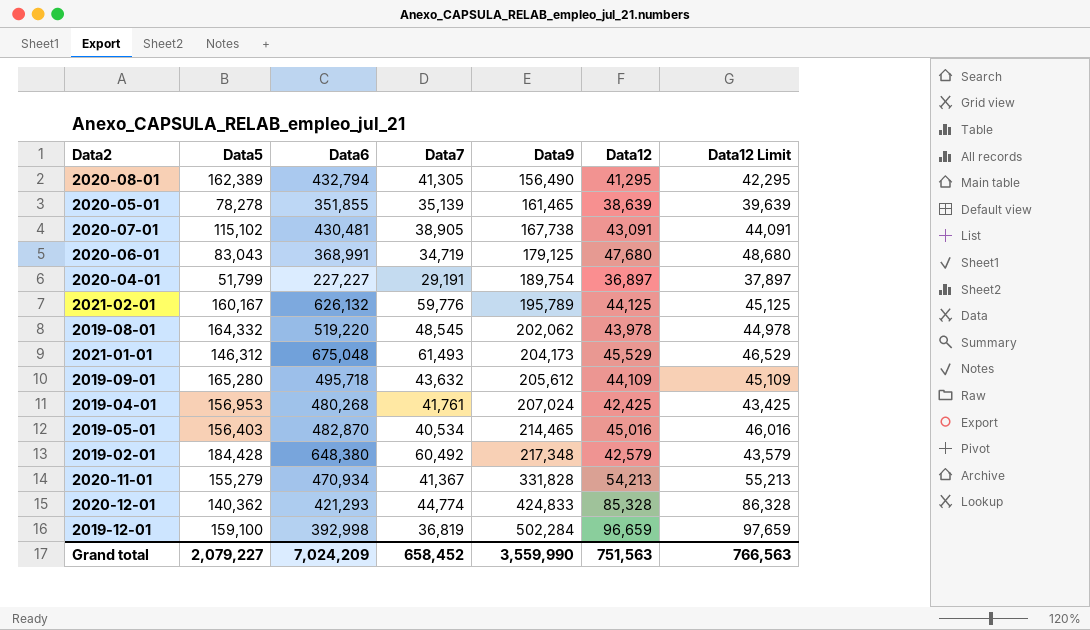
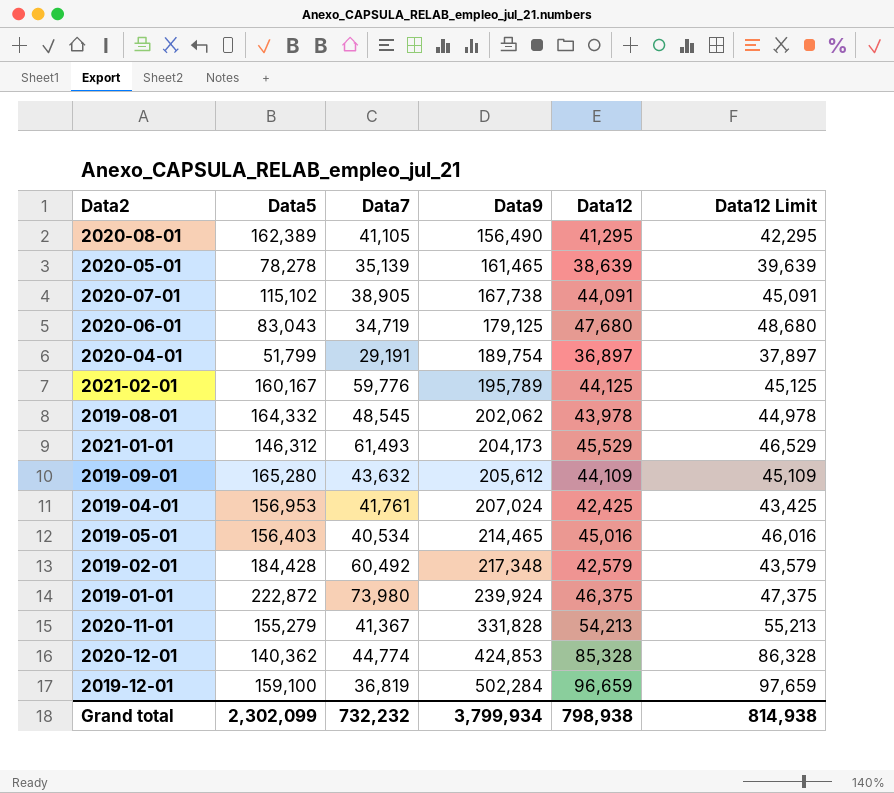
column Data6 | position: 3 -> none
2020-08-01 | Data7: 41,305 -> 41,105
2020-07-01 | Data12: 43,091 -> 44,091
2020-07-01 | Data12 Limit: 44,091 -> 45,091
row 2019-01-01: none -> 222,872 | 73,980 | 239,924 | 46,375 | 47,375
2020-12-01 | Data9: 424,833 -> 424,853
Grand total | Data5: 2,079,227 -> 2,302,099
Grand total | Data7: 658,452 -> 732,232
Grand total | Data9: 3,559,990 -> 3,799,934
Grand total | Data12: 751,563 -> 798,938
Grand total | Data12 Limit: 766,563 -> 814,938

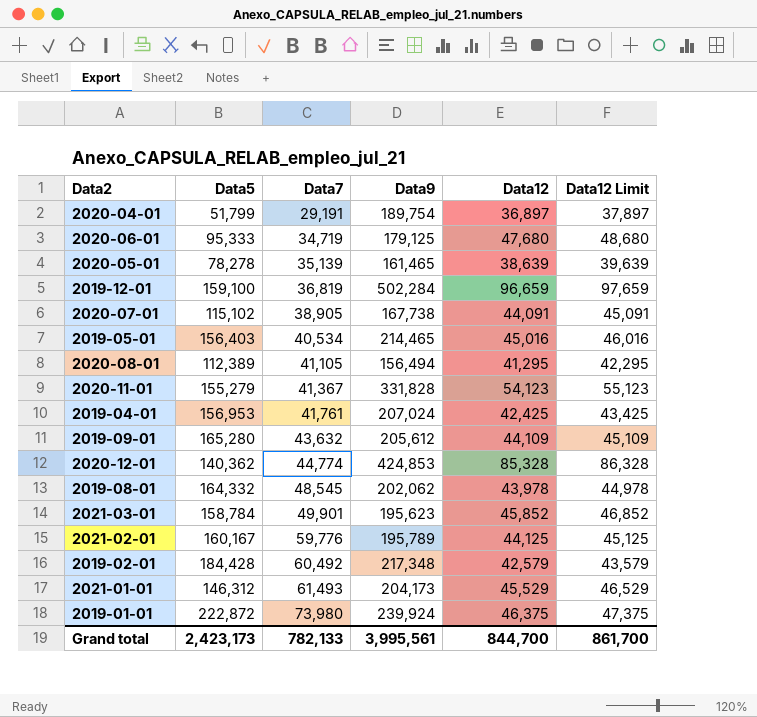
row order: Data9 ascending -> Data7 ascending
2020-06-01 | Data5: 83,043 -> 95,333
2020-08-01 | Data5: 162,389 -> 112,389
2020-08-01 | Data9: 156,490 -> 156,494
2020-11-01 | Data12: 54,213 -> 54,123
2020-11-01 | Data12 Limit: 55,213 -> 55,123
row 2021-03-01: none -> 158,784 | 49,901 | 195,623 | 45,852 | 46,852
Grand total | Data5: 2,302,099 -> 2,423,173
Grand total | Data7: 732,232 -> 782,133
Grand total | Data9: 3,799,934 -> 3,995,561
Grand total | Data12: 798,938 -> 844,700
Grand total | Data12 Limit: 814,938 -> 861,700

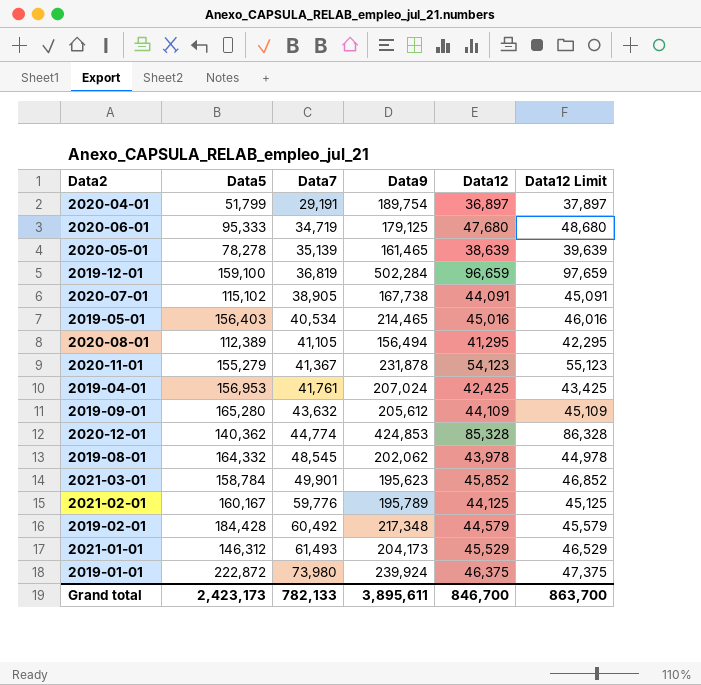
2020-11-01 | Data9: 331,828 -> 231,878
2019-02-01 | Data12: 42,579 -> 44,579
2019-02-01 | Data12 Limit: 43,579 -> 45,579
Grand total | Data9: 3,995,561 -> 3,895,611
Grand total | Data12: 844,700 -> 846,700
Grand total | Data12 Limit: 861,700 -> 863,700

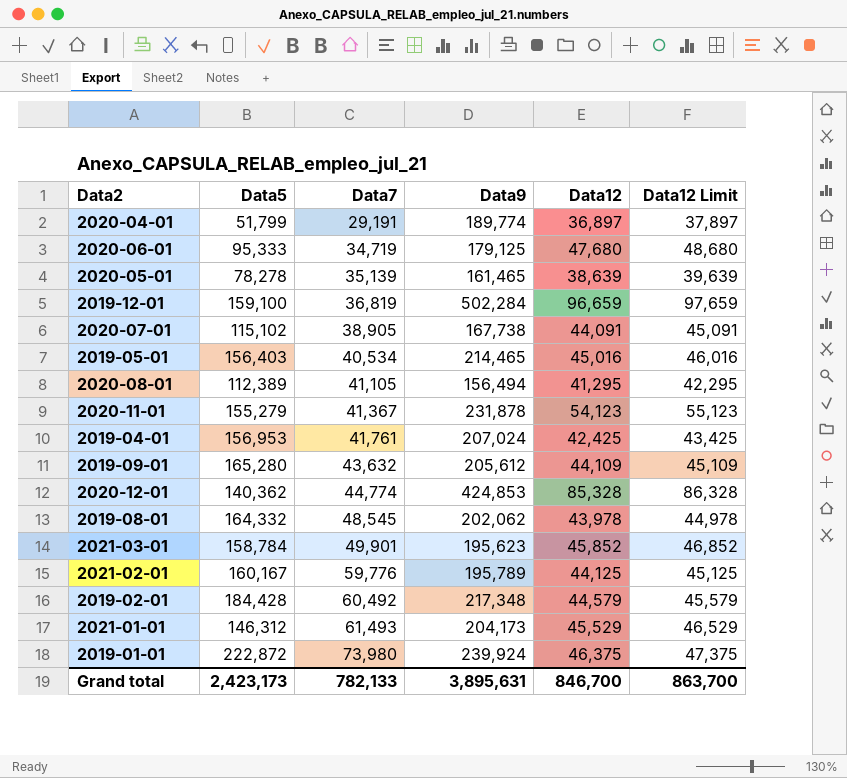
2020-04-01 | Data9: 189,754 -> 189,774
Grand total | Data9: 3,895,611 -> 3,895,631

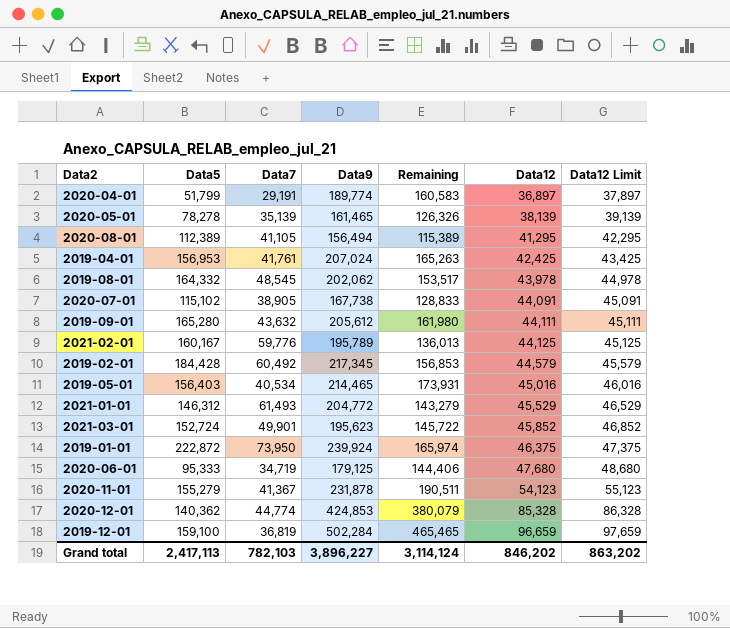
row order: Data7 ascending -> Data12 ascending
column Remaining | formula: none -> [Data9] - [Data7]
2020-05-01 | Data12: 38,639 -> 38,139
2020-05-01 | Data12 Limit: 39,639 -> 39,139
2019-09-01 | Data12: 44,109 -> 44,111
2019-09-01 | Data12 Limit: 45,109 -> 45,111
2019-02-01 | Data9: 217,348 -> 217,345
2021-01-01 | Data9: 204,173 -> 204,772
2021-03-01 | Data5: 158,784 -> 152,724
2019-01-01 | Data7: 73,980 -> 73,950
Grand total | Data5: 2,423,173 -> 2,417,113
Grand total | Data7: 782,133 -> 782,103
Grand total | Data9: 3,895,631 -> 3,896,227
Grand total | Data12: 846,700 -> 846,202
Grand total | Data12 Limit: 863,700 -> 863,202

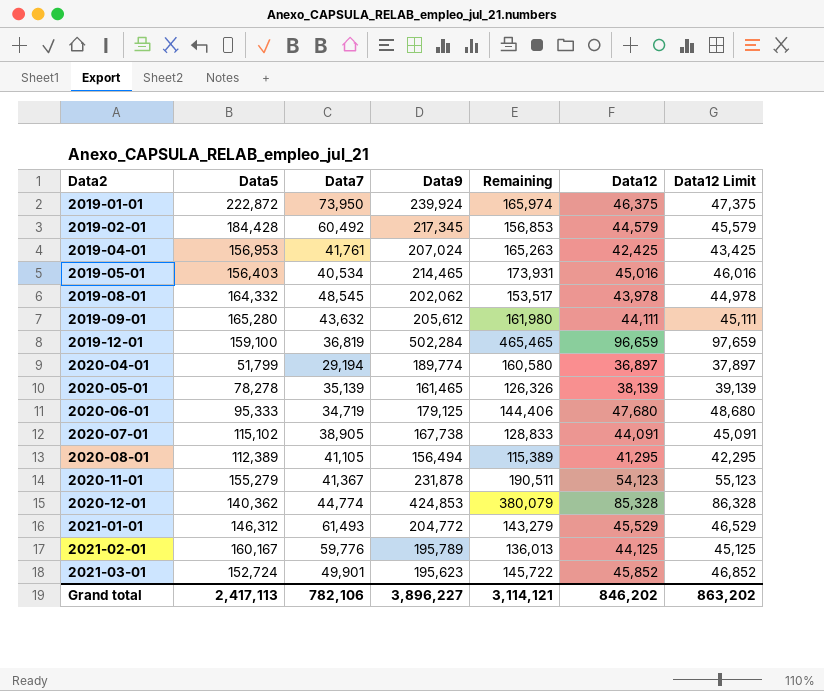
row order: Data12 ascending -> Data2 ascending
2020-04-01 | Data7: 29,191 -> 29,194
2020-04-01 | Remaining: 160,583 -> 160,580
Grand total | Data7: 782,103 -> 782,106
Grand total | Remaining: 3,114,124 -> 3,114,121

